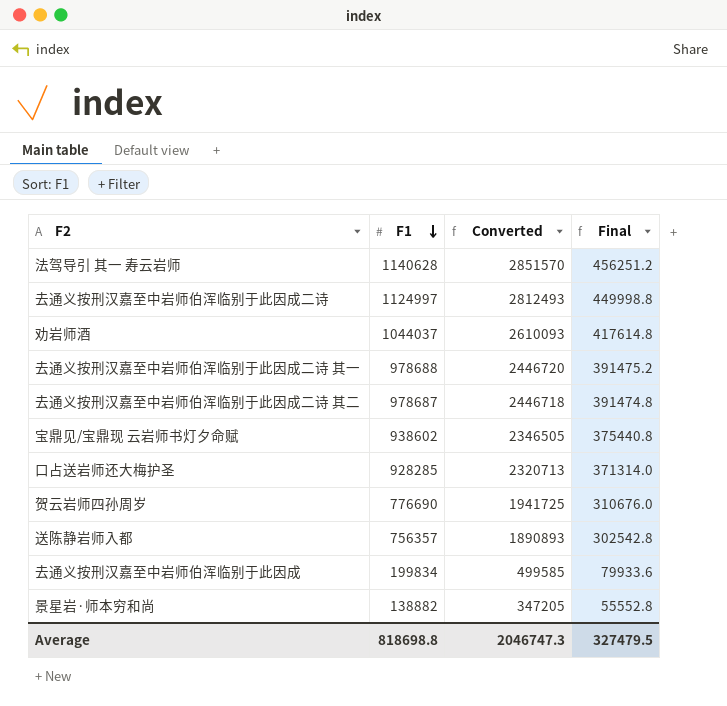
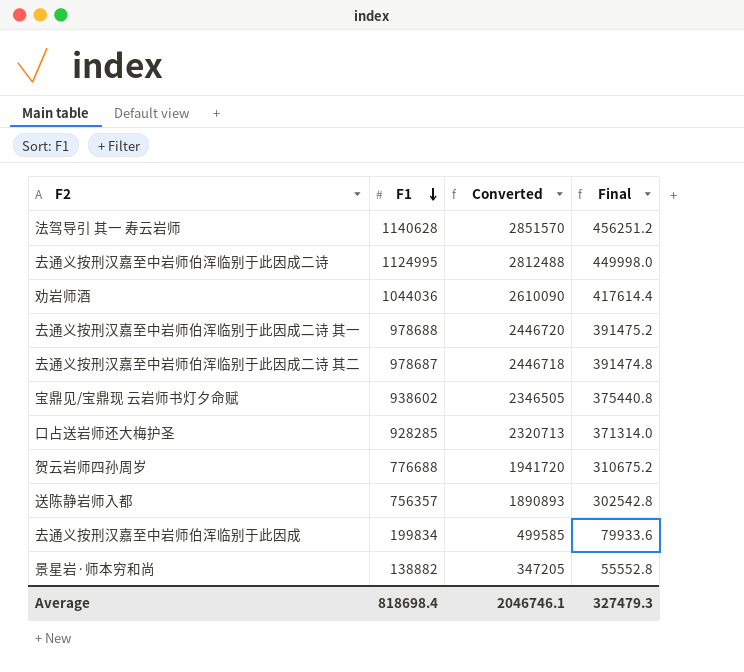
去通义按刑汉嘉至中岩师伯浑临别于此因成二诗 | F1: 1124997 -> 1124995
去通义按刑汉嘉至中岩师伯浑临别于此因成二诗 | Converted: 2812493 -> 2812488
去通义按刑汉嘉至中岩师伯浑临别于此因成二诗 | Final: 449998.8 -> 449998.0
劝岩师酒 | F1: 1044037 -> 1044036
劝岩师酒 | Converted: 2610093 -> 2610090
劝岩师酒 | Final: 417614.8 -> 417614.4
贺云岩师四孙周岁 | F1: 776690 -> 776688
贺云岩师四孙周岁 | Converted: 1941725 -> 1941720
贺云岩师四孙周岁 | Final: 310676.0 -> 310675.2
Average | F1: 818698.8 -> 818698.4
Average | Converted: 2046747.3 -> 2046746.1
Average | Final: 327479.5 -> 327479.3

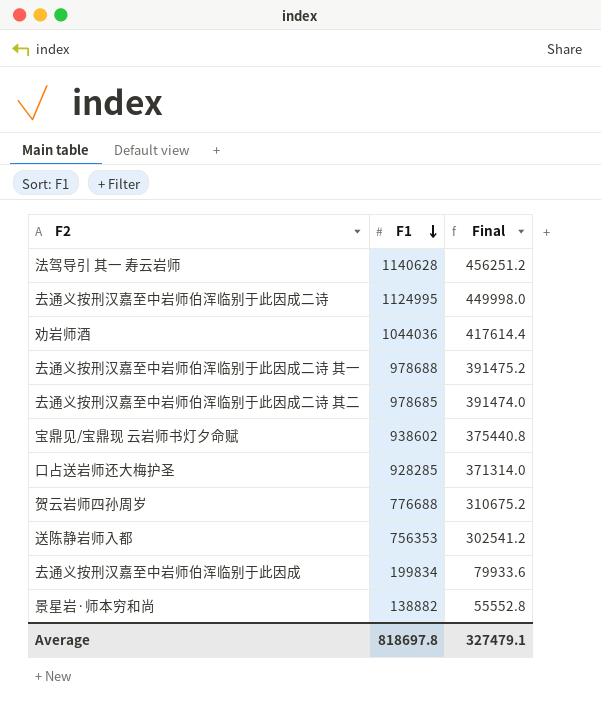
column Converted | formula: [F1] * 2.5 -> none
去通义按刑汉嘉至中岩师伯浑临别于此因成二诗 其二 | F1: 978687 -> 978685
去通义按刑汉嘉至中岩师伯浑临别于此因成二诗 其二 | Final: 391474.8 -> 391474.0
送陈静岩师入都 | F1: 756357 -> 756353
送陈静岩师入都 | Final: 302542.8 -> 302541.2
Average | F1: 818698.4 -> 818697.8
Average | Final: 327479.3 -> 327479.1

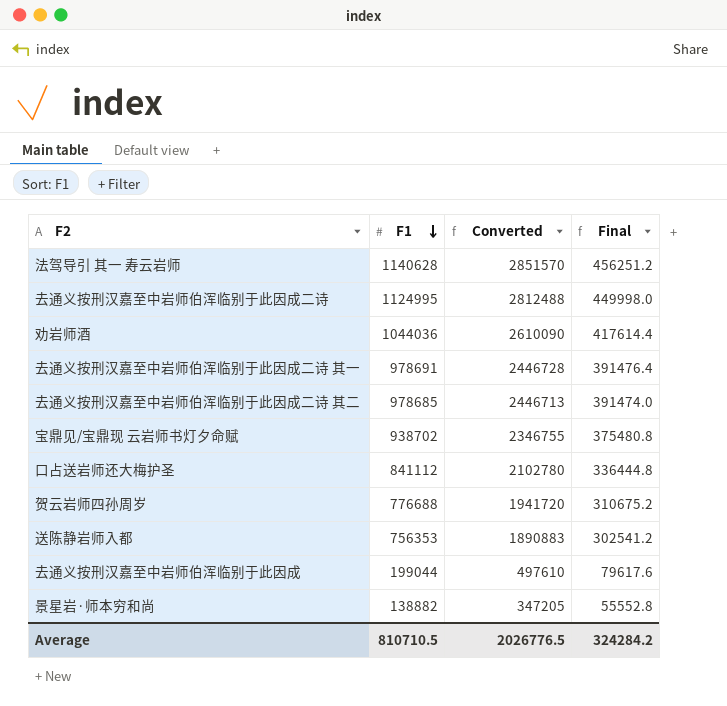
column Converted | formula: none -> [F1] * 2.5
去通义按刑汉嘉至中岩师伯浑临别于此因成二诗 其一 | F1: 978688 -> 978691
去通义按刑汉嘉至中岩师伯浑临别于此因成二诗 其一 | Final: 391475.2 -> 391476.4
宝鼎见/宝鼎现 云岩师书灯夕命赋 | F1: 938602 -> 938702
宝鼎见/宝鼎现 云岩师书灯夕命赋 | Final: 375440.8 -> 375480.8
口占送岩师还大梅护圣 | F1: 928285 -> 841112
口占送岩师还大梅护圣 | Final: 371314.0 -> 336444.8
去通义按刑汉嘉至中岩师伯浑临别于此因成 | F1: 199834 -> 199044
去通义按刑汉嘉至中岩师伯浑临别于此因成 | Final: 79933.6 -> 79617.6
Average | F1: 818697.8 -> 810710.5
Average | Final: 327479.1 -> 324284.2

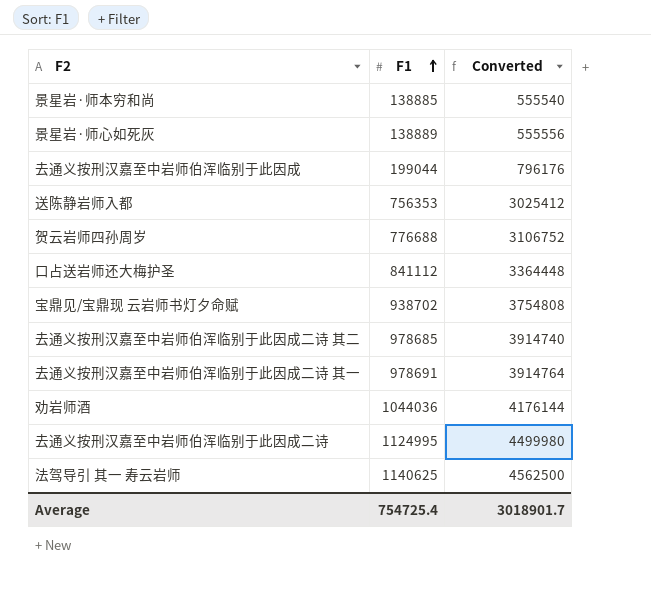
row order: F1 descending -> F1 ascending
column Final | formula: [F1] * 0.4 -> none
column Converted | formula: [F1] * 2.5 -> [F1] * 4
景星岩·师本穷和尚 | F1: 138882 -> 138885
row 景星岩·师心如死灰: none -> 138889 | 555556
法驾导引 其一 寿云岩师 | F1: 1140628 -> 1140625
Average | F1: 810710.5 -> 754725.4
Average | Converted: 2026776.5 -> 3018901.7

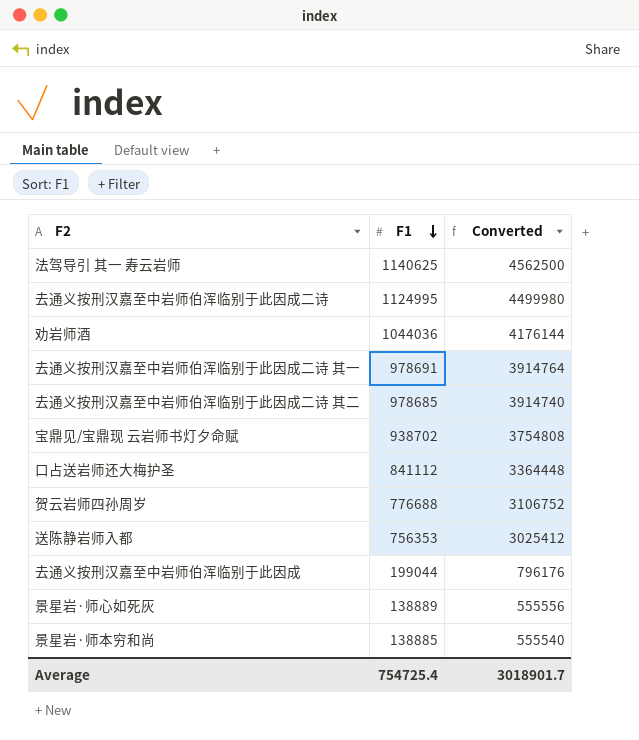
row order: F1 ascending -> F1 descending

